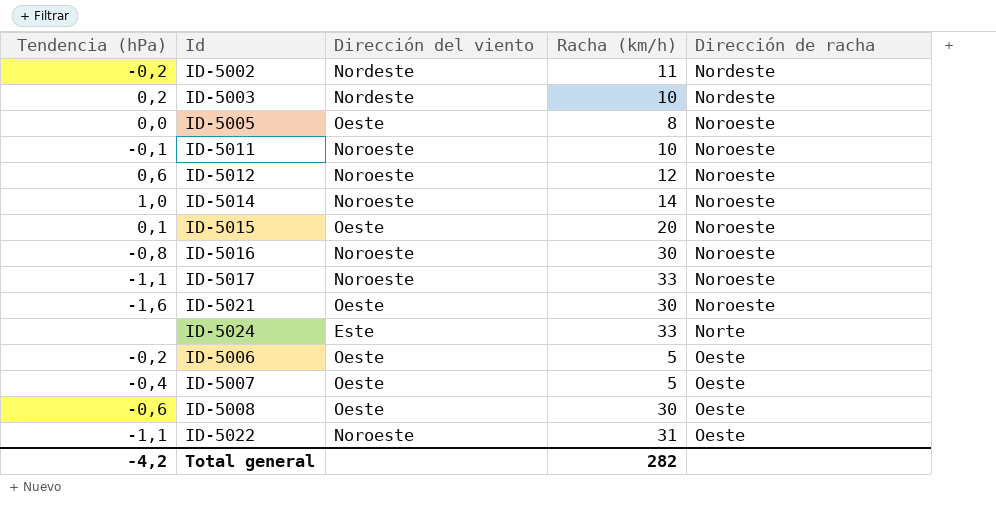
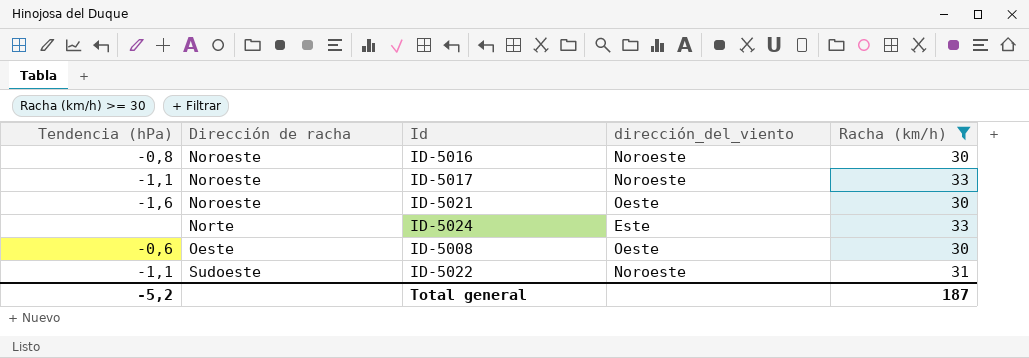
filter: none -> Racha (km/h) >= 30
column Dirección de racha | position: 5 -> 2
column name: Dirección del viento -> dirección_del_viento
ID-5022 | Dirección de racha: Oeste -> Sudoeste
Total general | Tendencia (hPa): -4,2 -> -5,2
Total general | Racha (km/h): 282 -> 187

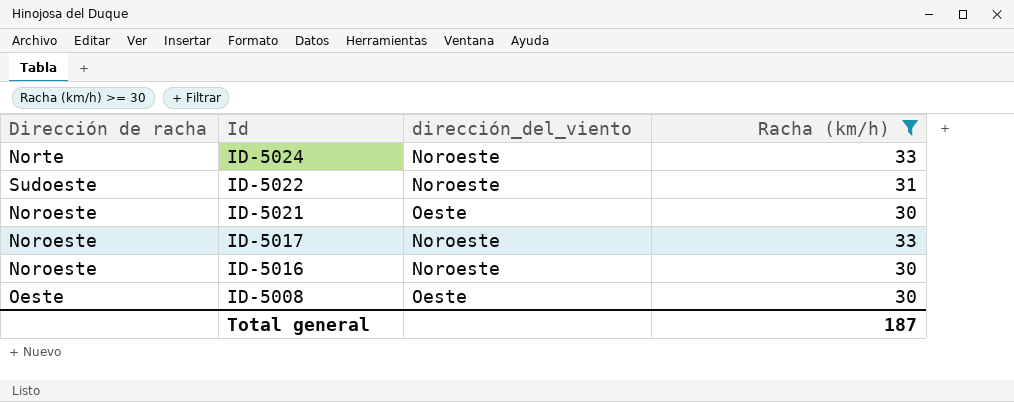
row order: Dirección de racha ascending -> Id descending
column Tendencia (hPa) | position: 1 -> none
ID-5024 | dirección_del_viento: Este -> Noroeste

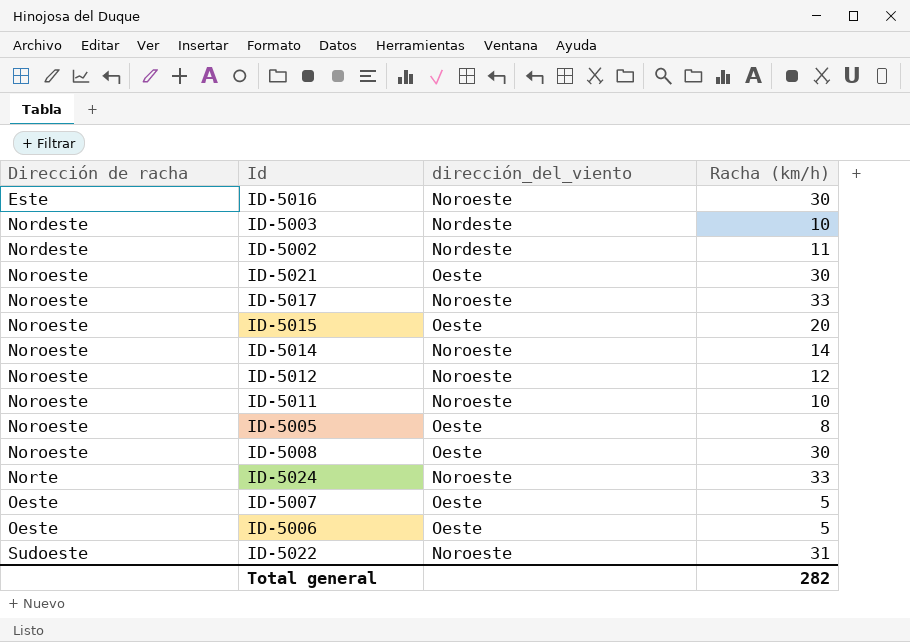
filter: Racha (km/h) >= 30 -> none
row order: Id descending -> Dirección de racha ascending
ID-5016 | Dirección de racha: Noroeste -> Este
ID-5008 | Dirección de racha: Oeste -> Noroeste
Total general | Racha (km/h): 187 -> 282

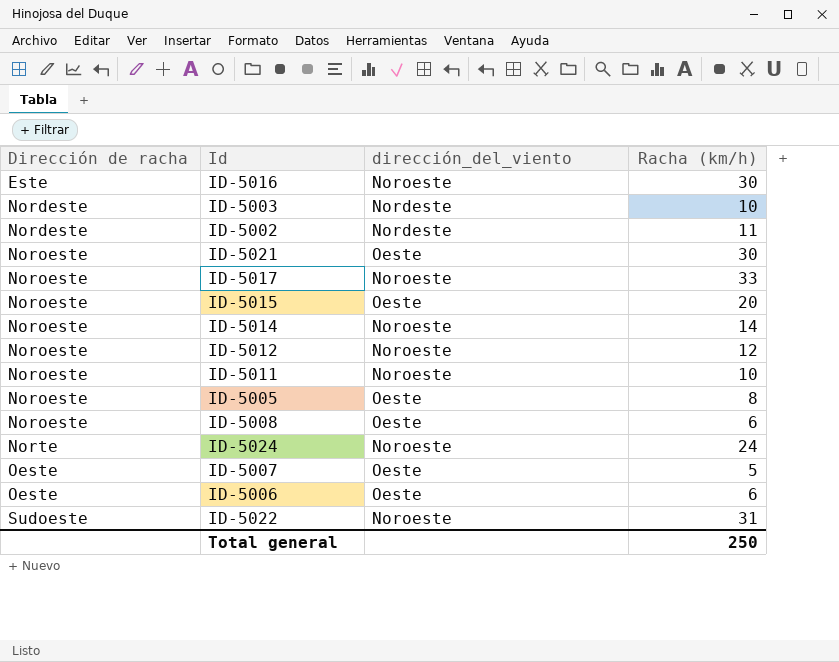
ID-5008 | Racha (km/h): 30 -> 6
ID-5024 | Racha (km/h): 33 -> 24
ID-5006 | Racha (km/h): 5 -> 6
Total general | Racha (km/h): 282 -> 250

